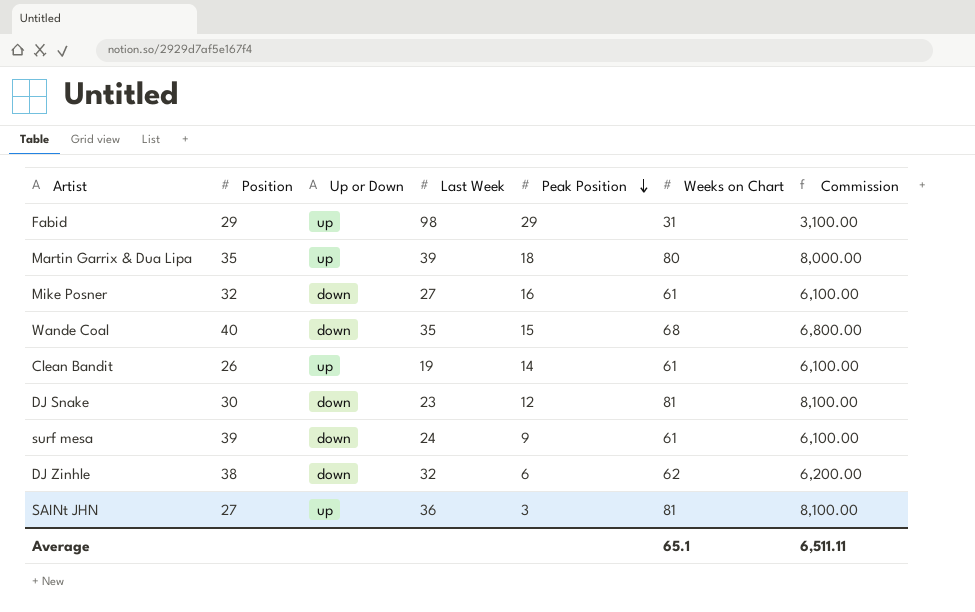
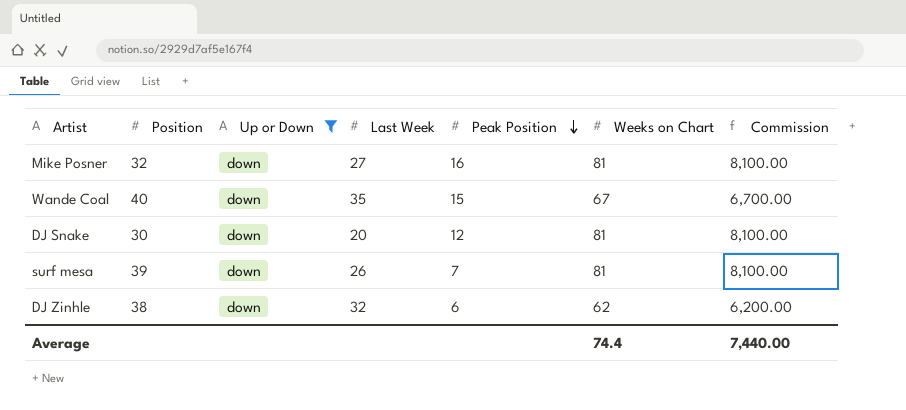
filter: none -> Up or Down = down
Mike Posner | Weeks on Chart: 61 -> 81
Mike Posner | Commission: 6,100.00 -> 8,100.00
Wande Coal | Weeks on Chart: 68 -> 67
Wande Coal | Commission: 6,800.00 -> 6,700.00
DJ Snake | Last Week: 23 -> 20
surf mesa | Last Week: 24 -> 26
surf mesa | Peak Position: 9 -> 7
surf mesa | Weeks on Chart: 61 -> 81
surf mesa | Commission: 6,100.00 -> 8,100.00
Average | Weeks on Chart: 65.1 -> 74.4
Average | Commission: 6,511.11 -> 7,440.00

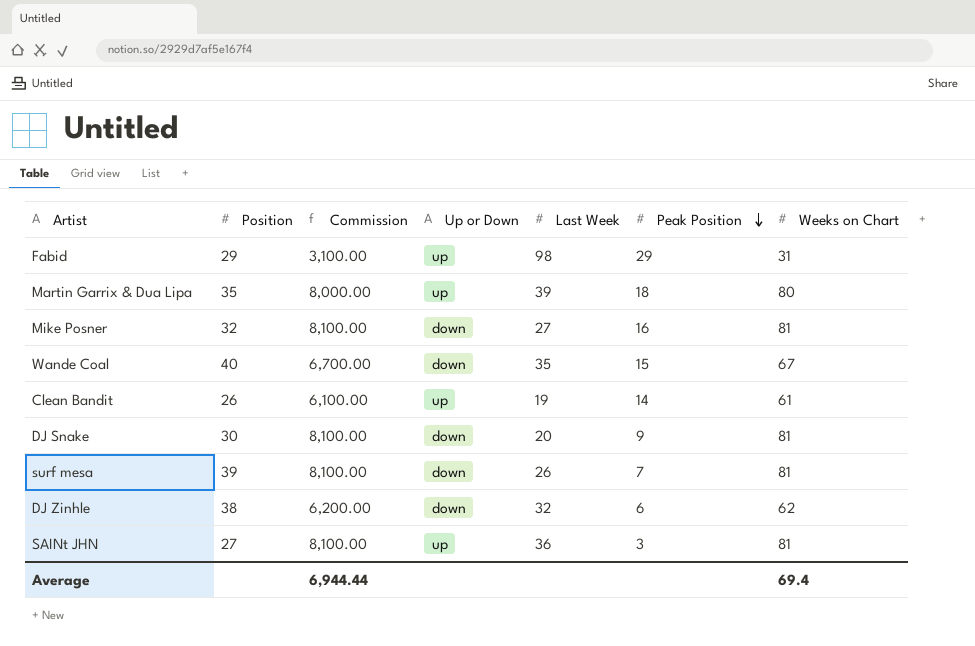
filter: Up or Down = down -> none
column Commission | position: 7 -> 3
DJ Snake | Peak Position: 12 -> 9
Average | Commission: 7,440.00 -> 6,944.44
Average | Weeks on Chart: 74.4 -> 69.4

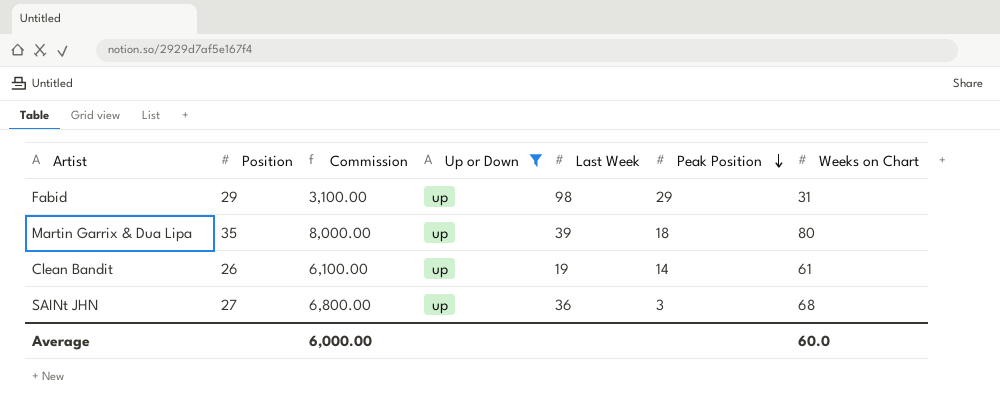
filter: none -> Up or Down = up
SAINt JHN | Commission: 8,100.00 -> 6,800.00
SAINt JHN | Weeks on Chart: 81 -> 68
Average | Commission: 6,944.44 -> 6,000.00
Average | Weeks on Chart: 69.4 -> 60.0

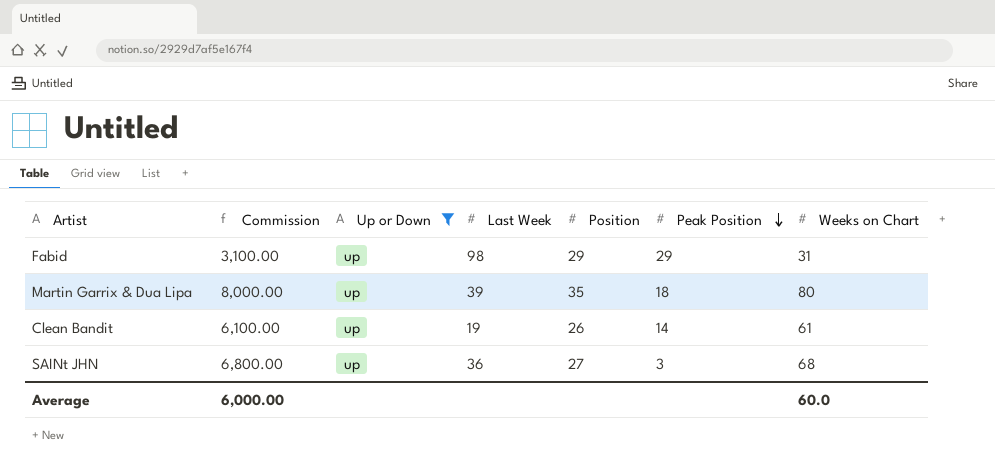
column Position | position: 2 -> 5

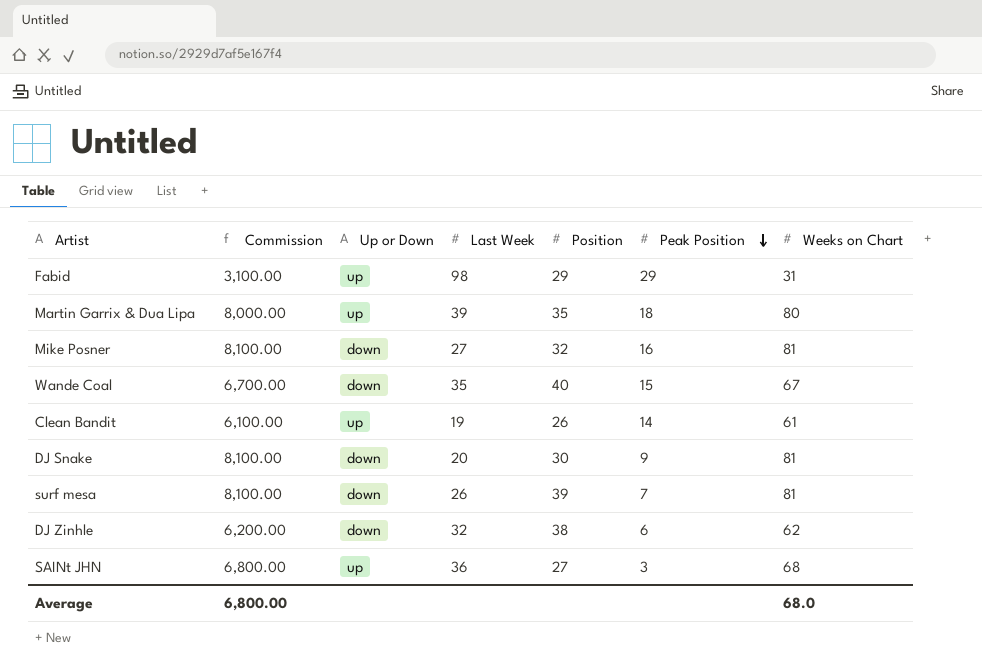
filter: Up or Down = up -> none
Average | Commission: 6,000.00 -> 6,800.00
Average | Weeks on Chart: 60.0 -> 68.0

